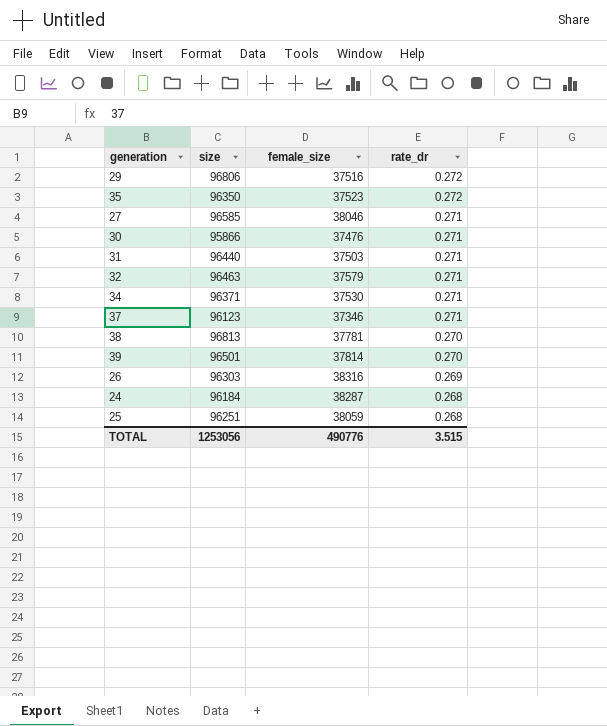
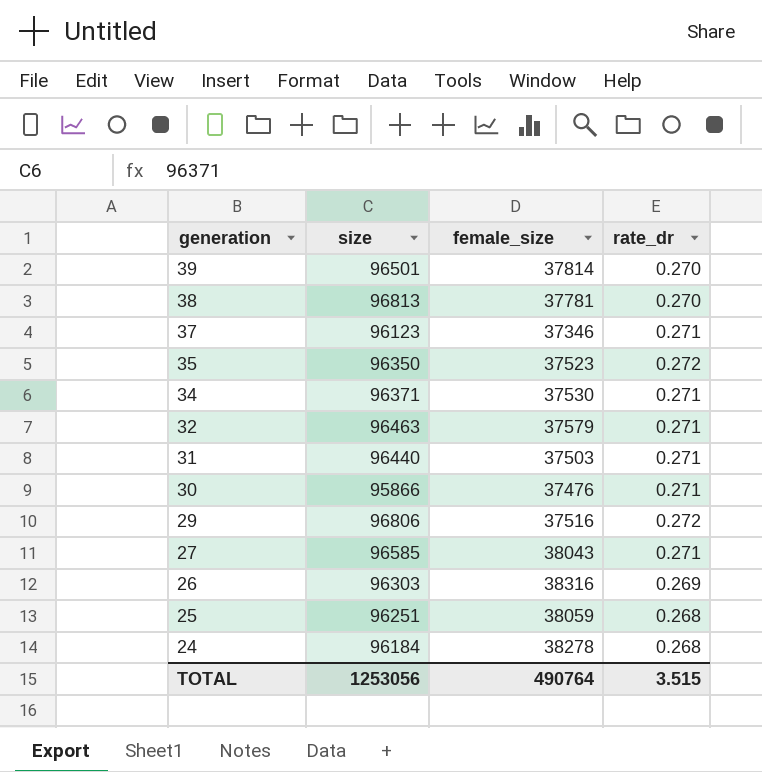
row order: rate_dr descending -> generation descending
27 | female_size: 38046 -> 38043
24 | female_size: 38287 -> 38278
TOTAL | female_size: 490776 -> 490764

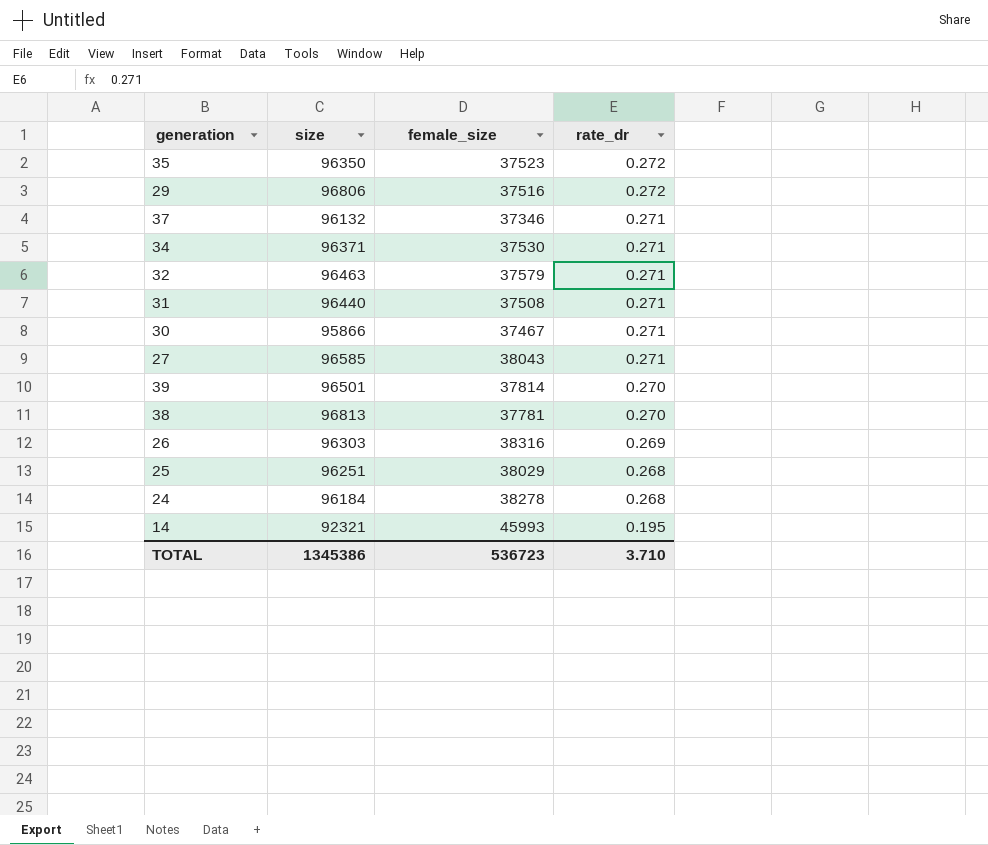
row order: generation descending -> rate_dr descending
37 | size: 96123 -> 96132
31 | female_size: 37503 -> 37508
30 | female_size: 37476 -> 37467
25 | female_size: 38059 -> 38029
row 14: none -> 92321 | 45993 | 0.195
TOTAL | size: 1253056 -> 1345386
TOTAL | female_size: 490764 -> 536723
TOTAL | rate_dr: 3.515 -> 3.710

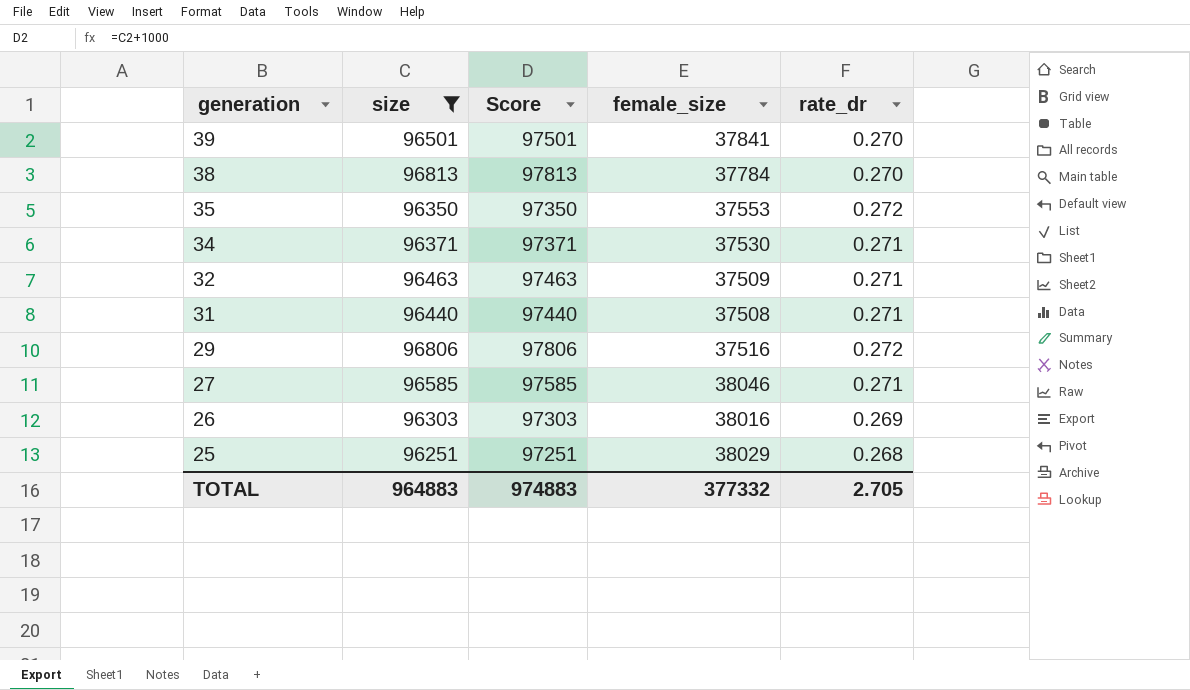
filter: none -> size >= 96251
row order: rate_dr descending -> generation descending
column Score | formula: none -> [size] + 1000
39 | female_size: 37814 -> 37841
38 | female_size: 37781 -> 37784
35 | female_size: 37523 -> 37553
32 | female_size: 37579 -> 37509
27 | female_size: 38043 -> 38046
26 | female_size: 38316 -> 38016
TOTAL | size: 1345386 -> 964883
TOTAL | female_size: 536723 -> 377332
TOTAL | rate_dr: 3.710 -> 2.705

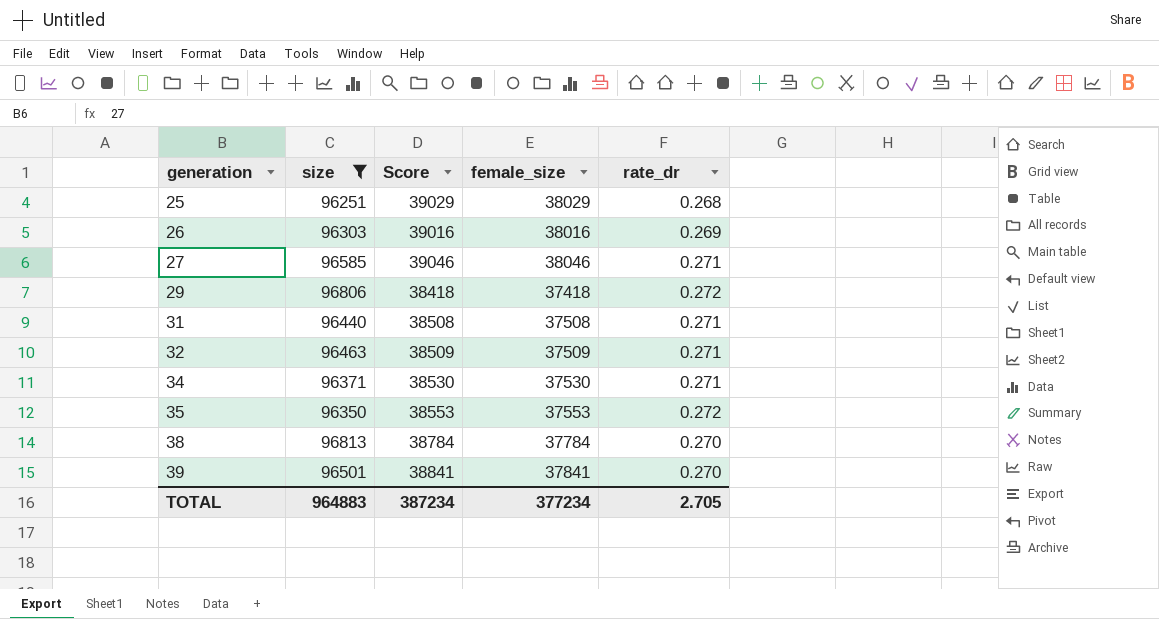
row order: generation descending -> generation ascending
column Score | formula: [size] + 1000 -> [female_size] + 1000
29 | female_size: 37516 -> 37418
TOTAL | Score: 974883 -> 387234
TOTAL | female_size: 377332 -> 377234

